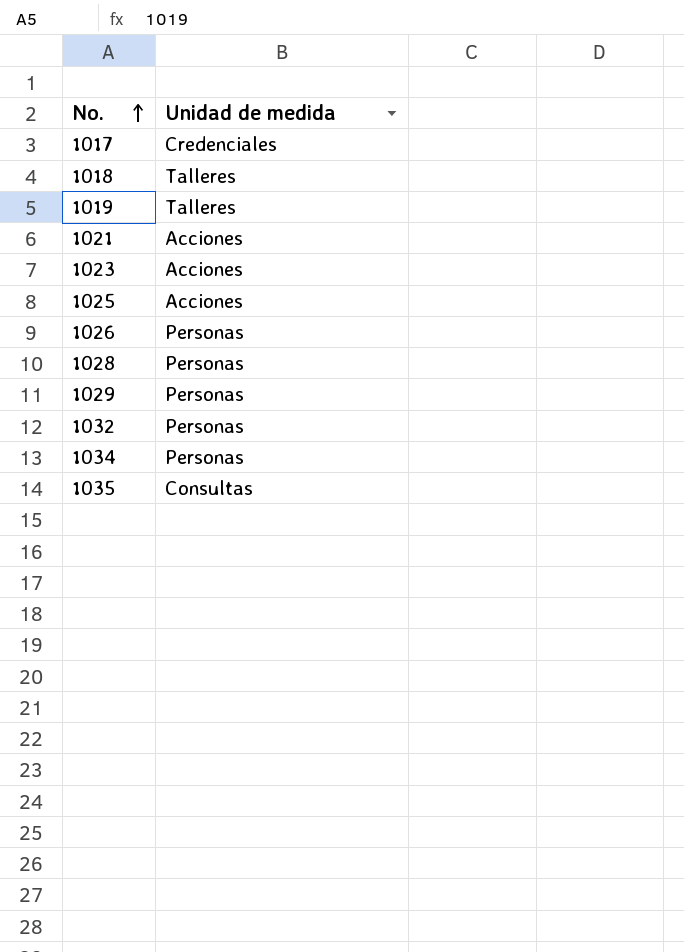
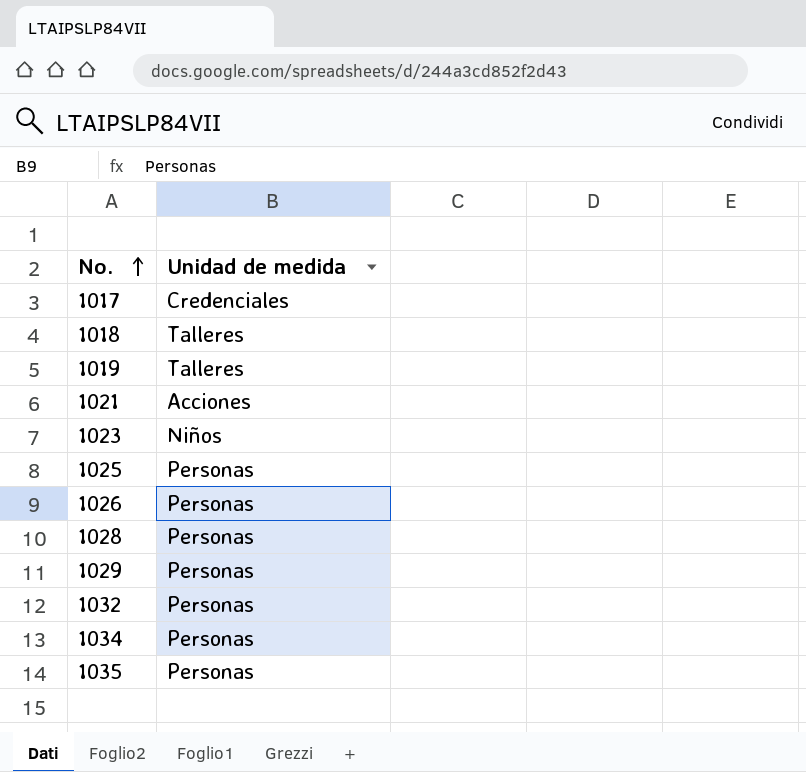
1023 | Unidad de medida: Acciones -> Niños
1025 | Unidad de medida: Acciones -> Personas
1035 | Unidad de medida: Consultas -> Personas

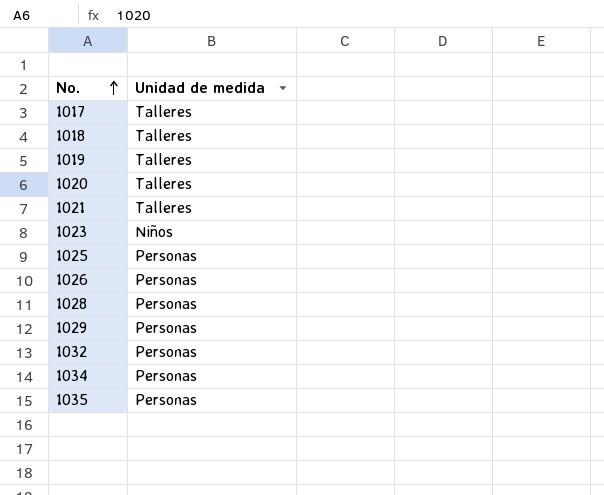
1017 | Unidad de medida: Credenciales -> Talleres
row 1020: none -> Talleres
1021 | Unidad de medida: Acciones -> Talleres

